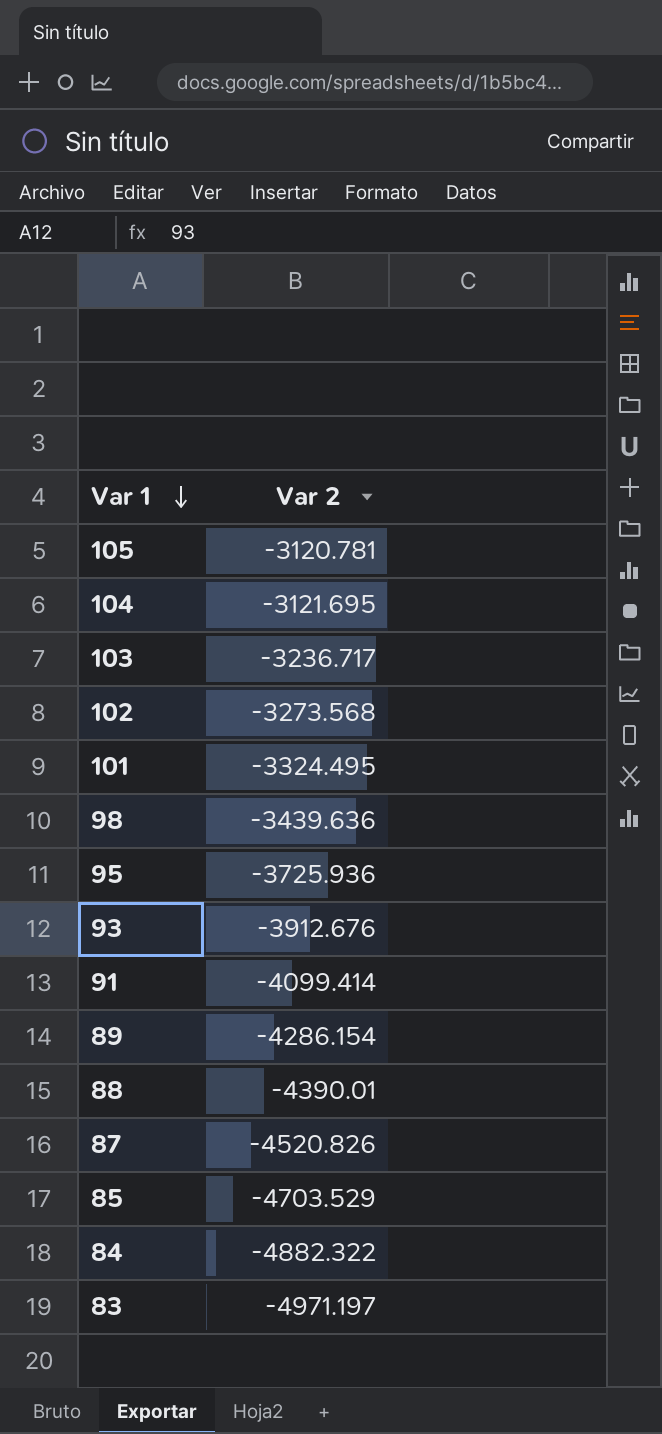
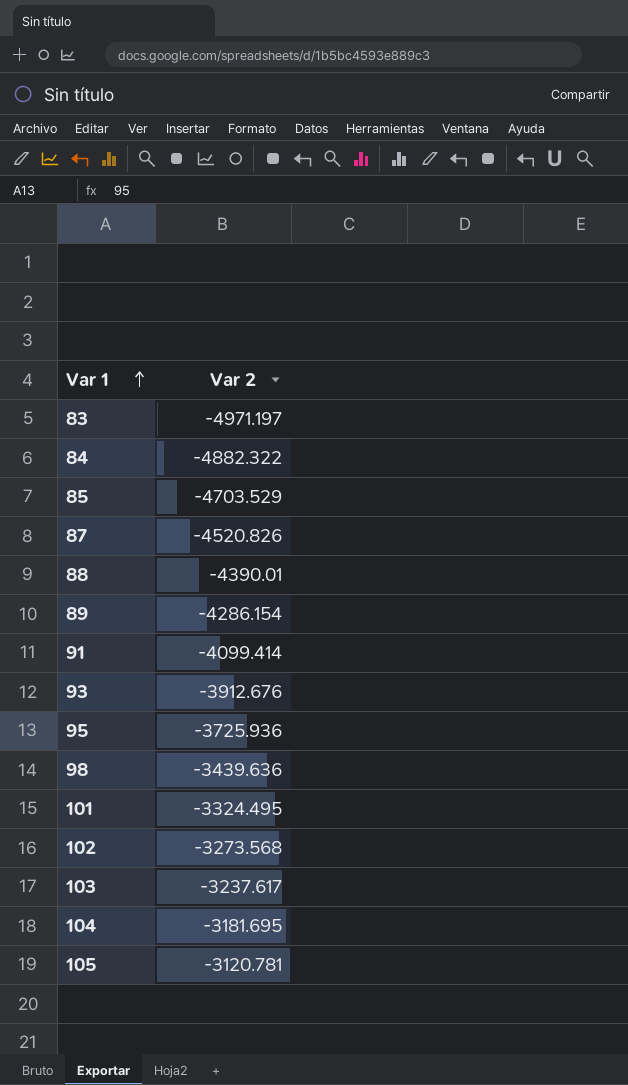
row order: Var 1 descending -> Var 1 ascending
103 | Var 2: -3236.717 -> -3237.617
104 | Var 2: -3121.695 -> -3181.695

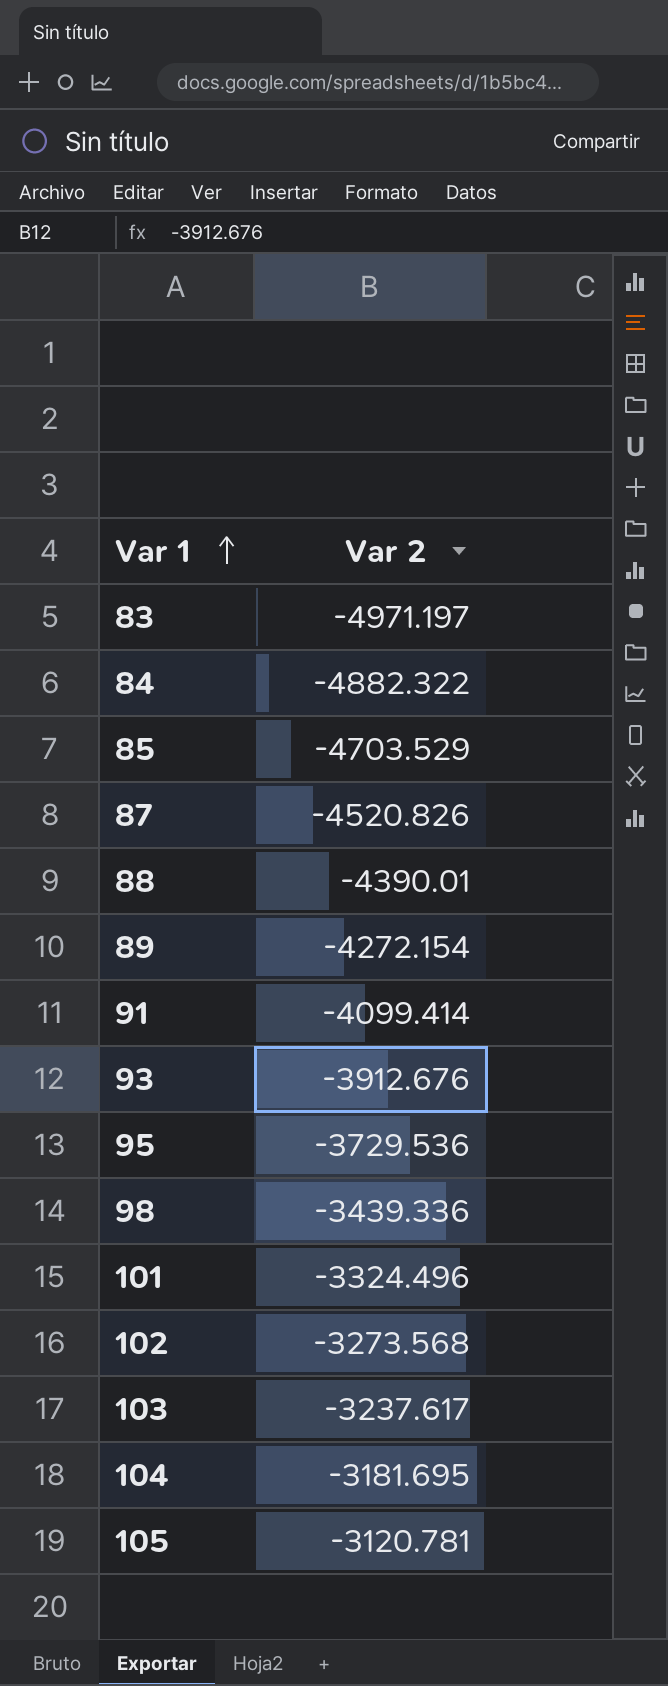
89 | Var 2: -4286.154 -> -4272.154
95 | Var 2: -3725.936 -> -3729.536
98 | Var 2: -3439.636 -> -3439.336
101 | Var 2: -3324.495 -> -3324.496

